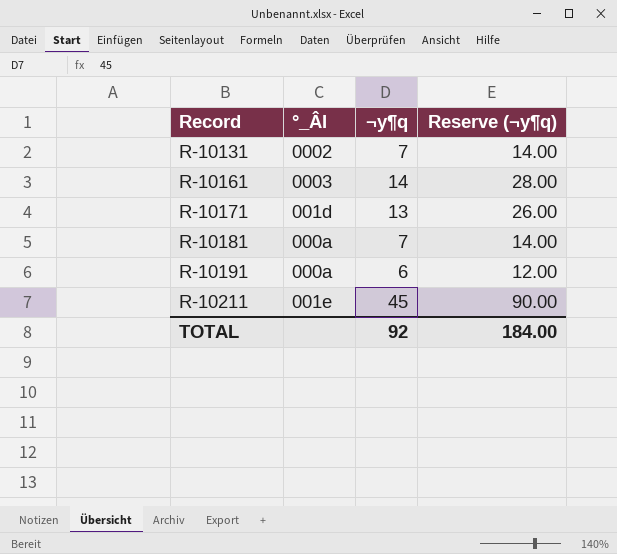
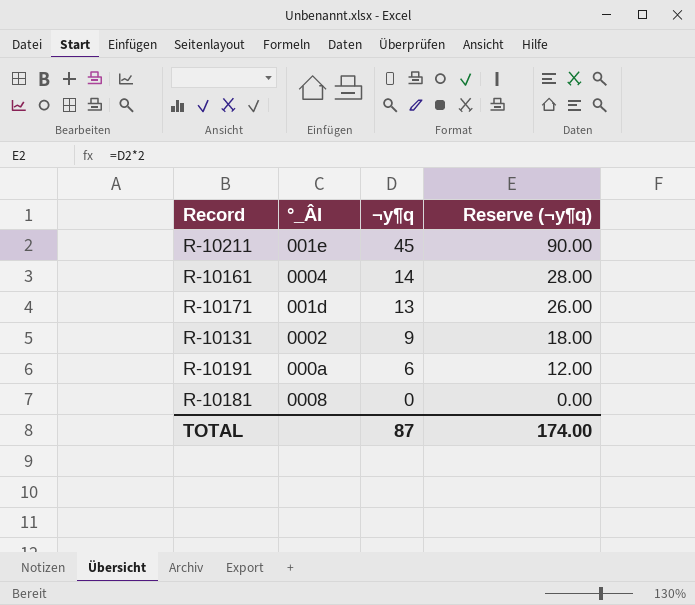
row order: Record ascending -> ¬y¶q descending
R-10161 | °_ÂI: 0003 -> 0004
R-10131 | ¬y¶q: 7 -> 9
R-10131 | Reserve (¬y¶q): 14.00 -> 18.00
R-10181 | °_ÂI: 000a -> 0008
R-10181 | ¬y¶q: 7 -> 0
R-10181 | Reserve (¬y¶q): 14.00 -> 0.00
TOTAL | ¬y¶q: 92 -> 87
TOTAL | Reserve (¬y¶q): 184.00 -> 174.00

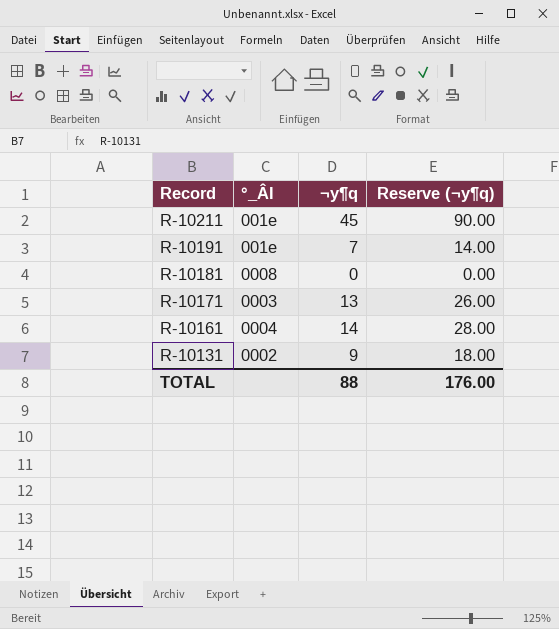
row order: ¬y¶q descending -> Record descending
R-10191 | °_ÂI: 000a -> 001e
R-10191 | ¬y¶q: 6 -> 7
R-10191 | Reserve (¬y¶q): 12.00 -> 14.00
R-10171 | °_ÂI: 001d -> 0003
TOTAL | ¬y¶q: 87 -> 88
TOTAL | Reserve (¬y¶q): 174.00 -> 176.00

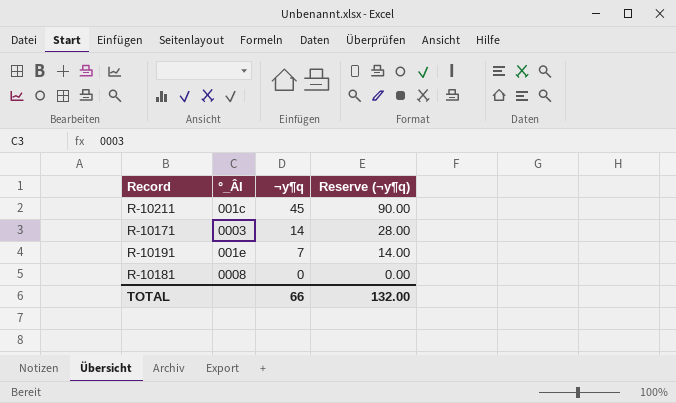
row order: Record descending -> ¬y¶q descending
row R-10161: 0004 | 14 | 28.00 -> none
row R-10131: 0002 | 9 | 18.00 -> none
R-10211 | °_ÂI: 001e -> 001c
R-10171 | ¬y¶q: 13 -> 14
R-10171 | Reserve (¬y¶q): 26.00 -> 28.00
TOTAL | ¬y¶q: 88 -> 66
TOTAL | Reserve (¬y¶q): 176.00 -> 132.00

